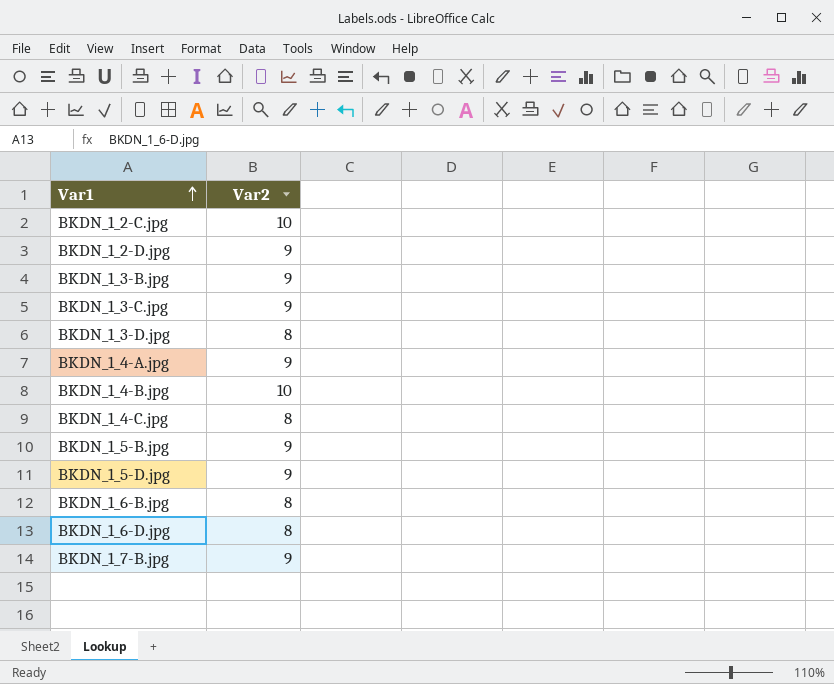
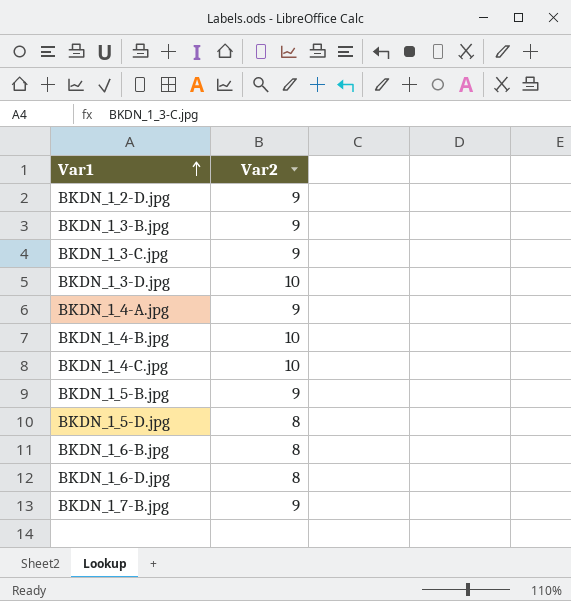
row BKDN_1_2-C.jpg: 10 -> none
BKDN_1_3-D.jpg | Var2: 8 -> 10
BKDN_1_4-C.jpg | Var2: 8 -> 10
BKDN_1_5-D.jpg | Var2: 9 -> 8

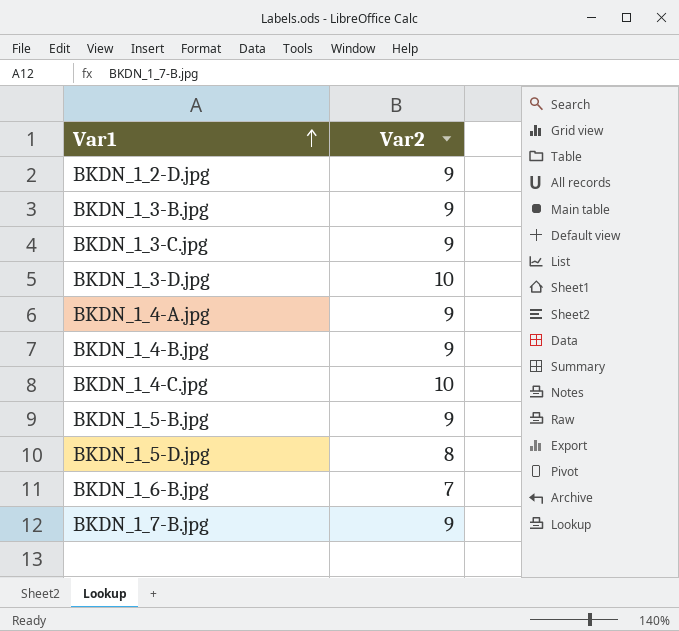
row BKDN_1_6-D.jpg: 8 -> none
BKDN_1_4-B.jpg | Var2: 10 -> 9
BKDN_1_6-B.jpg | Var2: 8 -> 7

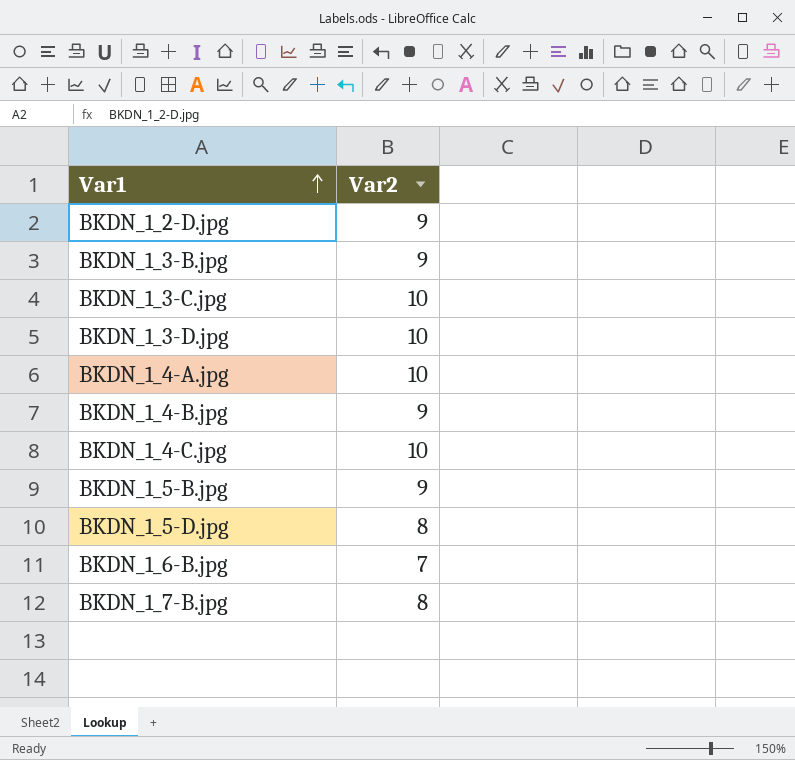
BKDN_1_3-C.jpg | Var2: 9 -> 10
BKDN_1_4-A.jpg | Var2: 9 -> 10
BKDN_1_7-B.jpg | Var2: 9 -> 8

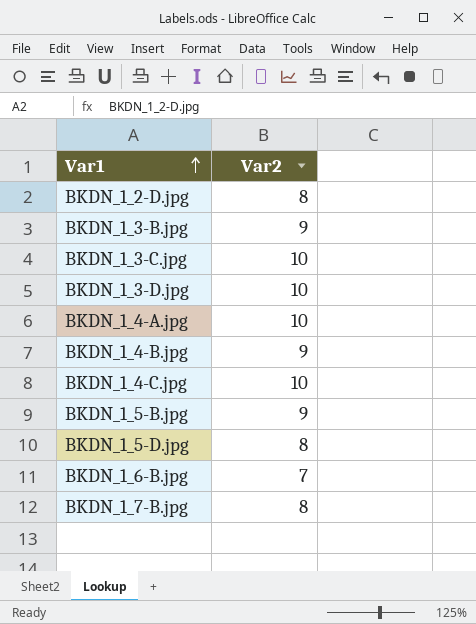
BKDN_1_2-D.jpg | Var2: 9 -> 8

